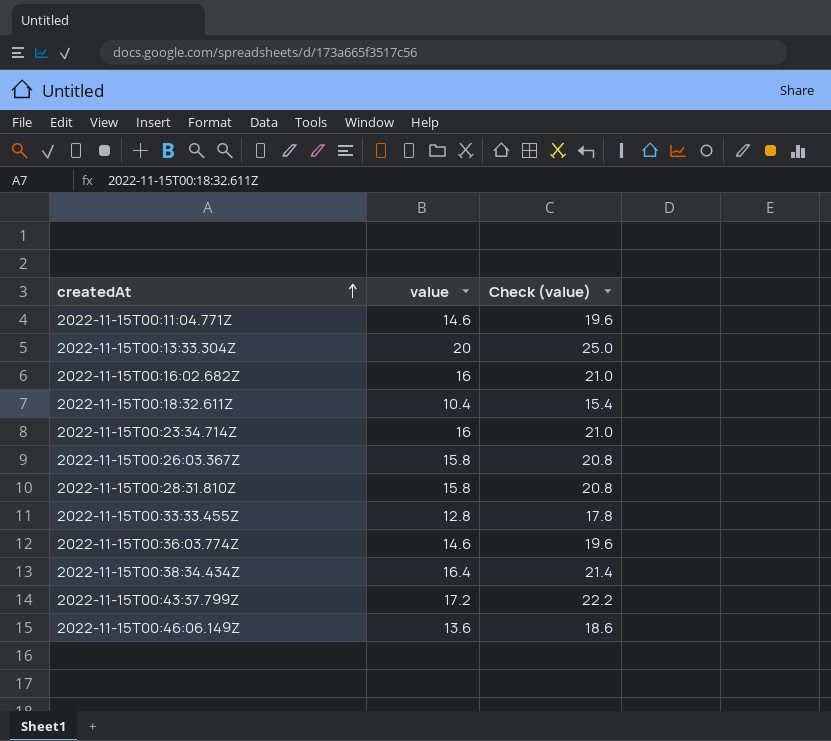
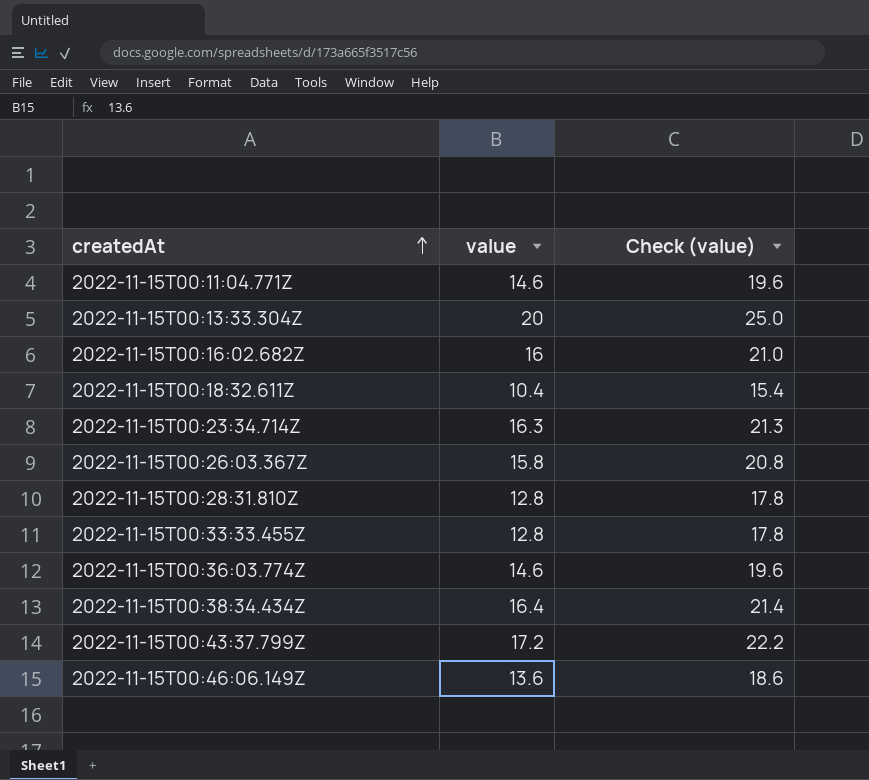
2022-11-15T00:23:34.714Z | value: 16 -> 16.3
2022-11-15T00:23:34.714Z | Check (value): 21.0 -> 21.3
2022-11-15T00:28:31.810Z | value: 15.8 -> 12.8
2022-11-15T00:28:31.810Z | Check (value): 20.8 -> 17.8

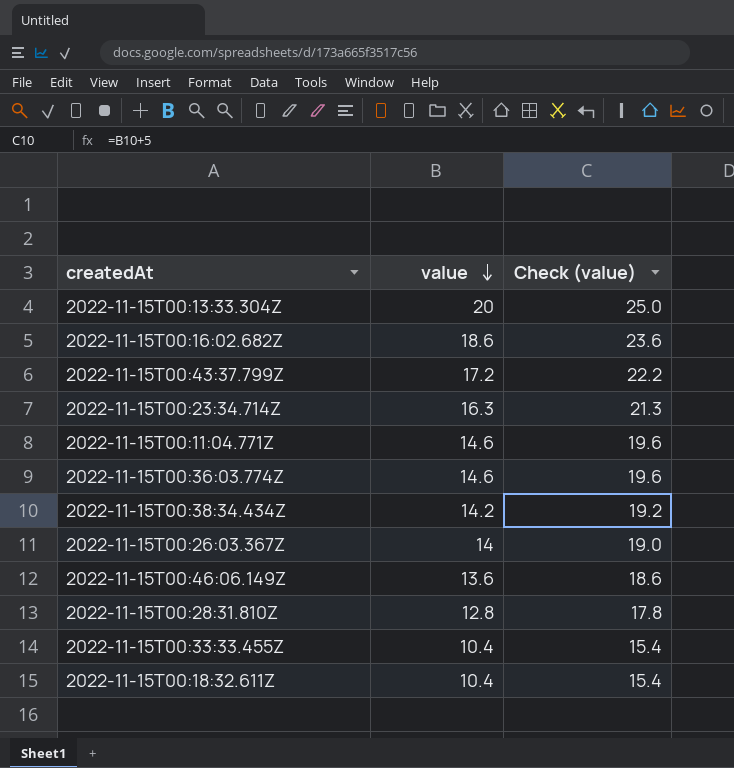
row order: createdAt ascending -> value descending
2022-11-15T00:16:02.682Z | value: 16 -> 18.6
2022-11-15T00:16:02.682Z | Check (value): 21.0 -> 23.6
2022-11-15T00:38:34.434Z | value: 16.4 -> 14.2
2022-11-15T00:38:34.434Z | Check (value): 21.4 -> 19.2
2022-11-15T00:26:03.367Z | value: 15.8 -> 14
2022-11-15T00:26:03.367Z | Check (value): 20.8 -> 19.0
2022-11-15T00:33:33.455Z | value: 12.8 -> 10.4
2022-11-15T00:33:33.455Z | Check (value): 17.8 -> 15.4

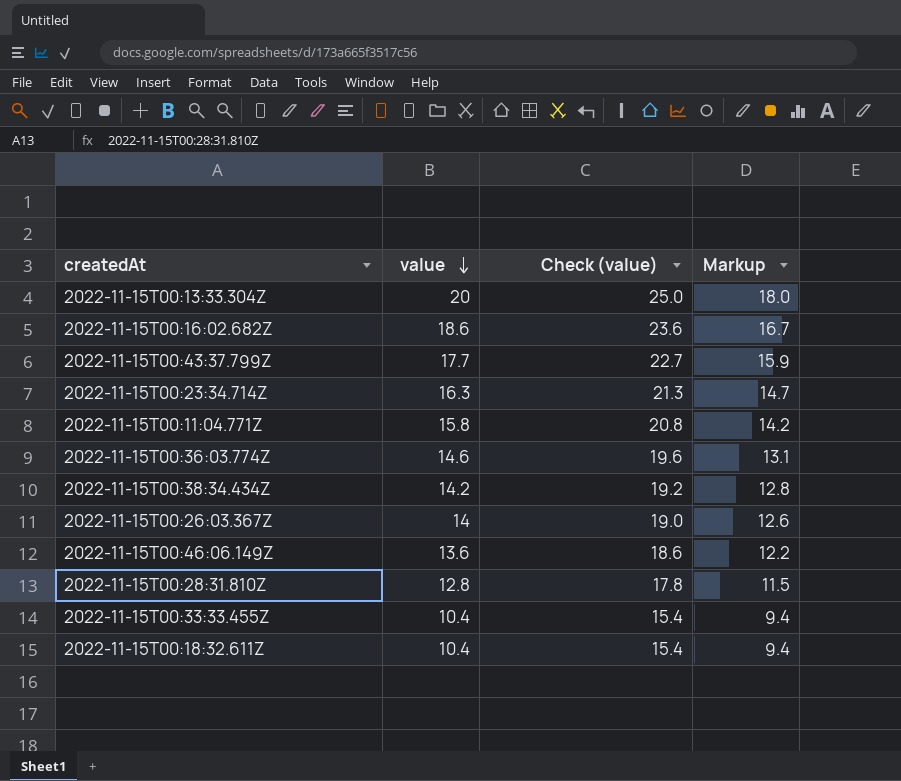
column Markup | formula: none -> [value] * 0.9
2022-11-15T00:43:37.799Z | value: 17.2 -> 17.7
2022-11-15T00:43:37.799Z | Check (value): 22.2 -> 22.7
2022-11-15T00:11:04.771Z | value: 14.6 -> 15.8
2022-11-15T00:11:04.771Z | Check (value): 19.6 -> 20.8

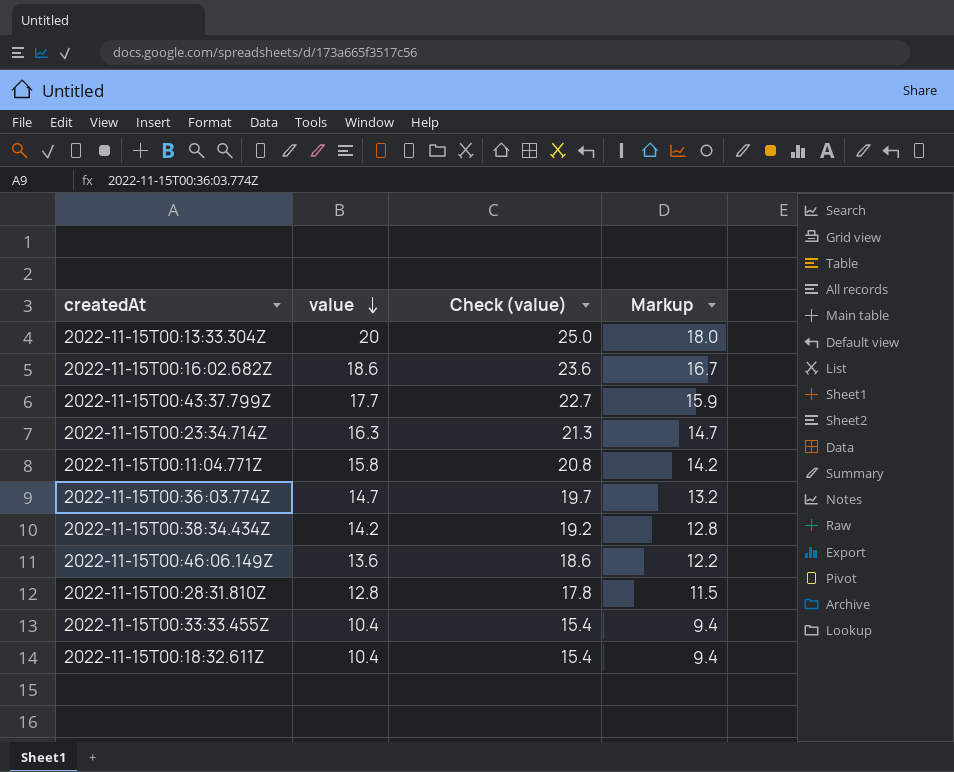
row 2022-11-15T00:26:03.367Z: 14 | 19.0 | 12.6 -> none
2022-11-15T00:36:03.774Z | value: 14.6 -> 14.7
2022-11-15T00:36:03.774Z | Check (value): 19.6 -> 19.7
2022-11-15T00:36:03.774Z | Markup: 13.1 -> 13.2

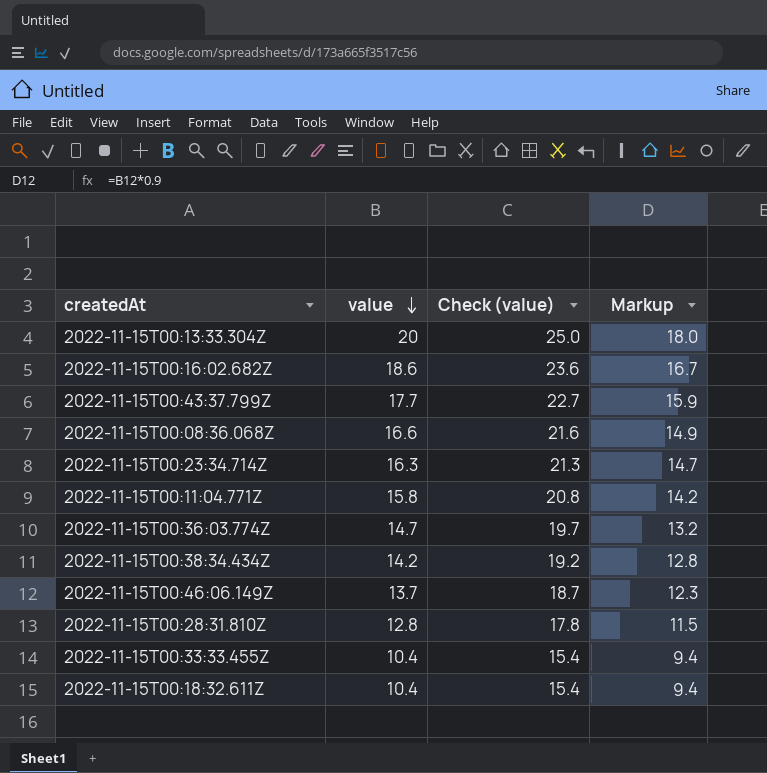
row 2022-11-15T00:08:36.068Z: none -> 16.6 | 21.6 | 14.9
2022-11-15T00:46:06.149Z | value: 13.6 -> 13.7
2022-11-15T00:46:06.149Z | Check (value): 18.6 -> 18.7
2022-11-15T00:46:06.149Z | Markup: 12.2 -> 12.3

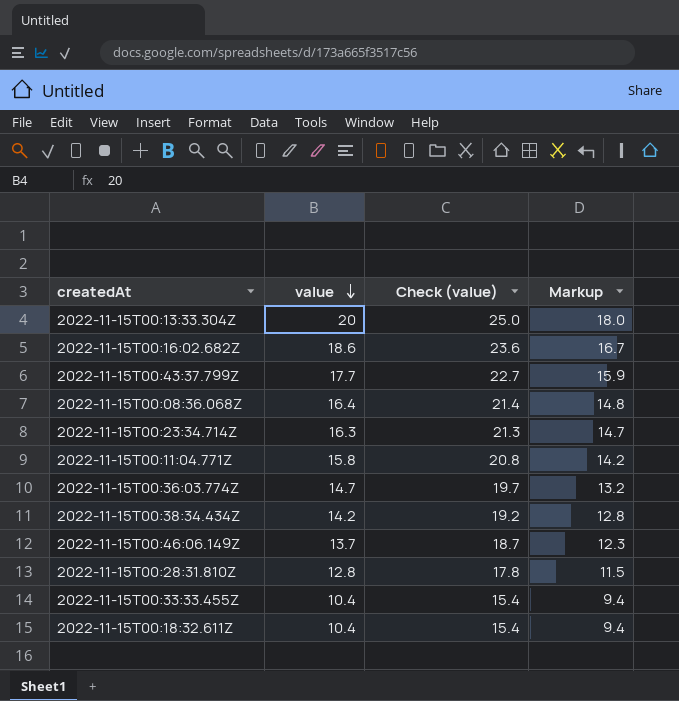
2022-11-15T00:08:36.068Z | value: 16.6 -> 16.4
2022-11-15T00:08:36.068Z | Check (value): 21.6 -> 21.4
2022-11-15T00:08:36.068Z | Markup: 14.9 -> 14.8

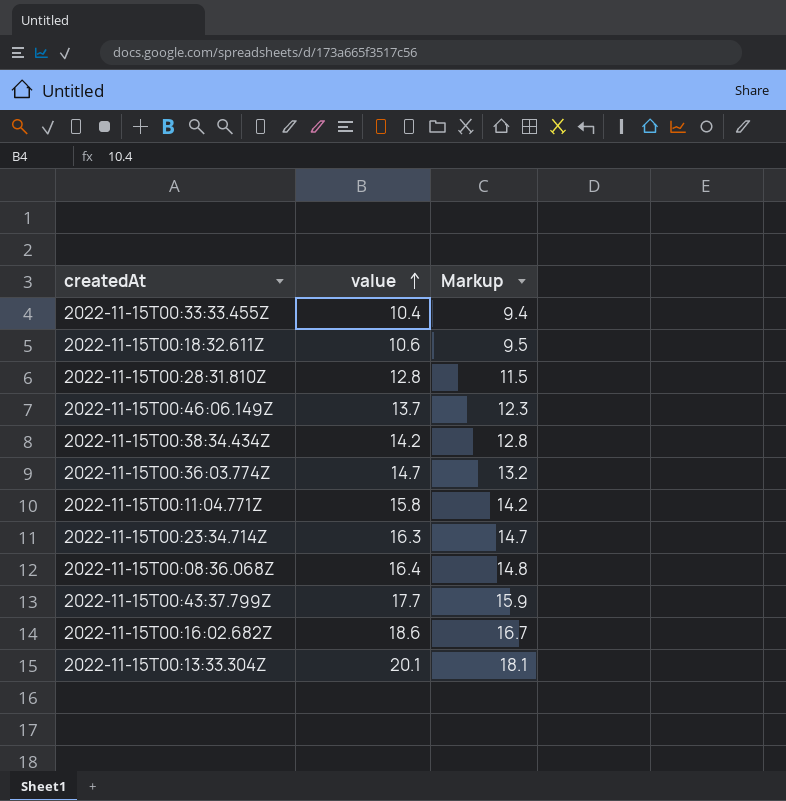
row order: value descending -> value ascending
column Check (value) | formula: [value] + 5 -> none
2022-11-15T00:18:32.611Z | value: 10.4 -> 10.6
2022-11-15T00:18:32.611Z | Markup: 9.4 -> 9.5
2022-11-15T00:13:33.304Z | value: 20 -> 20.1
2022-11-15T00:13:33.304Z | Markup: 18.0 -> 18.1

